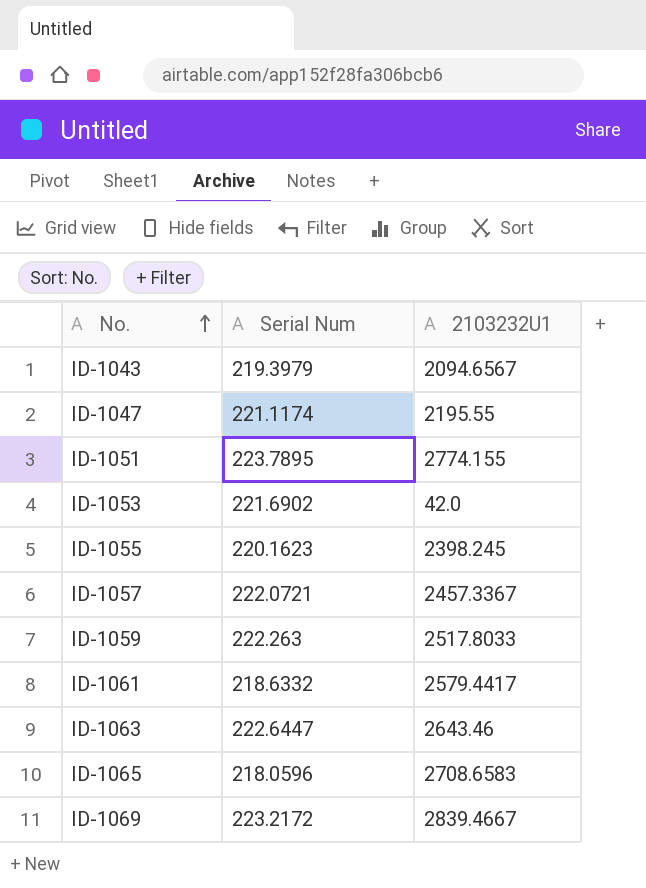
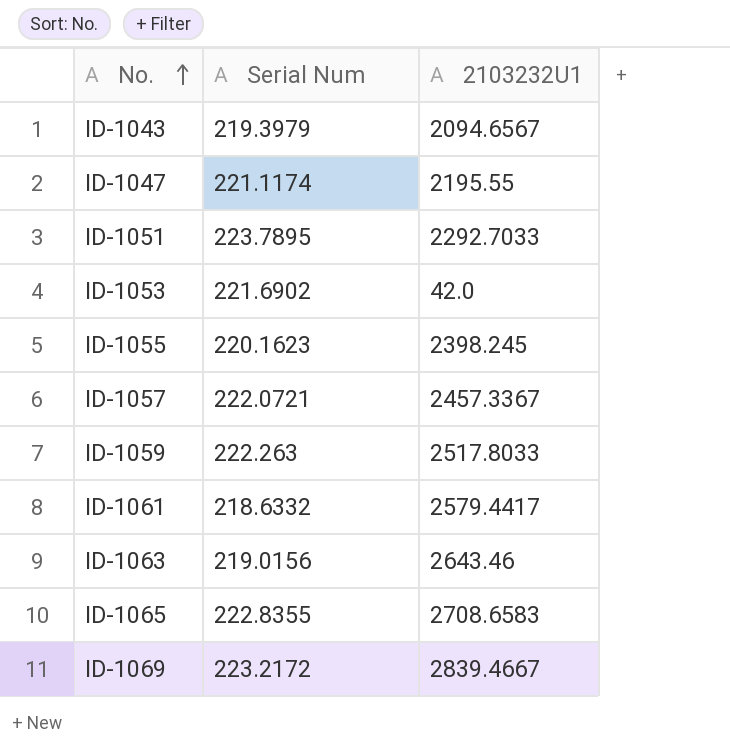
ID-1051 | 2103232U1: 2774.155 -> 2292.7033
ID-1063 | Serial Num: 222.6447 -> 219.0156
ID-1065 | Serial Num: 218.0596 -> 222.8355

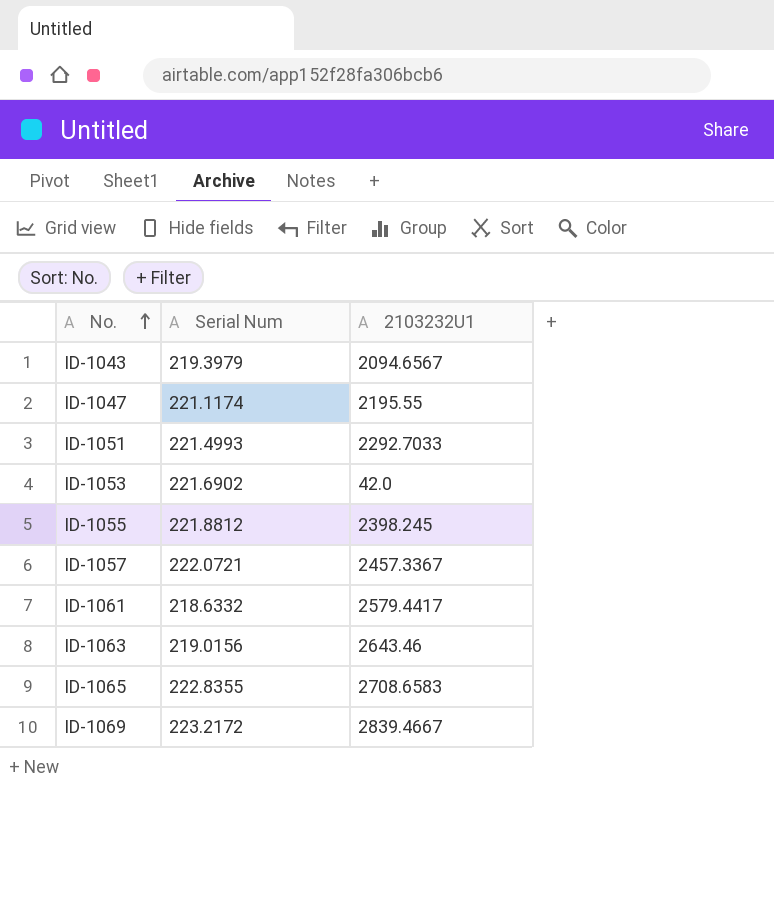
row ID-1059: 222.263 | 2517.8033 -> none
ID-1051 | Serial Num: 223.7895 -> 221.4993
ID-1055 | Serial Num: 220.1623 -> 221.8812

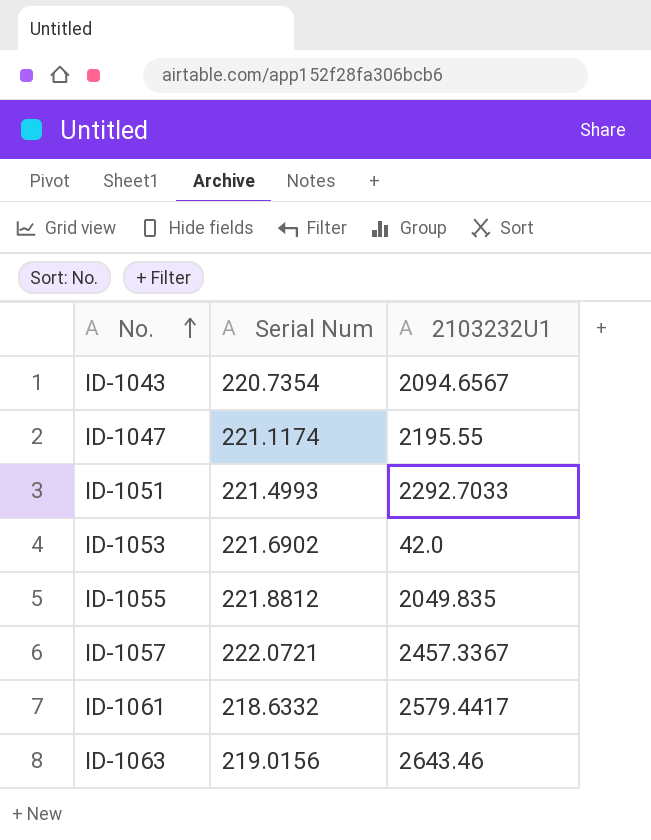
row ID-1065: 222.8355 | 2708.6583 -> none
row ID-1069: 223.2172 | 2839.4667 -> none
ID-1043 | Serial Num: 219.3979 -> 220.7354
ID-1055 | 2103232U1: 2398.245 -> 2049.835

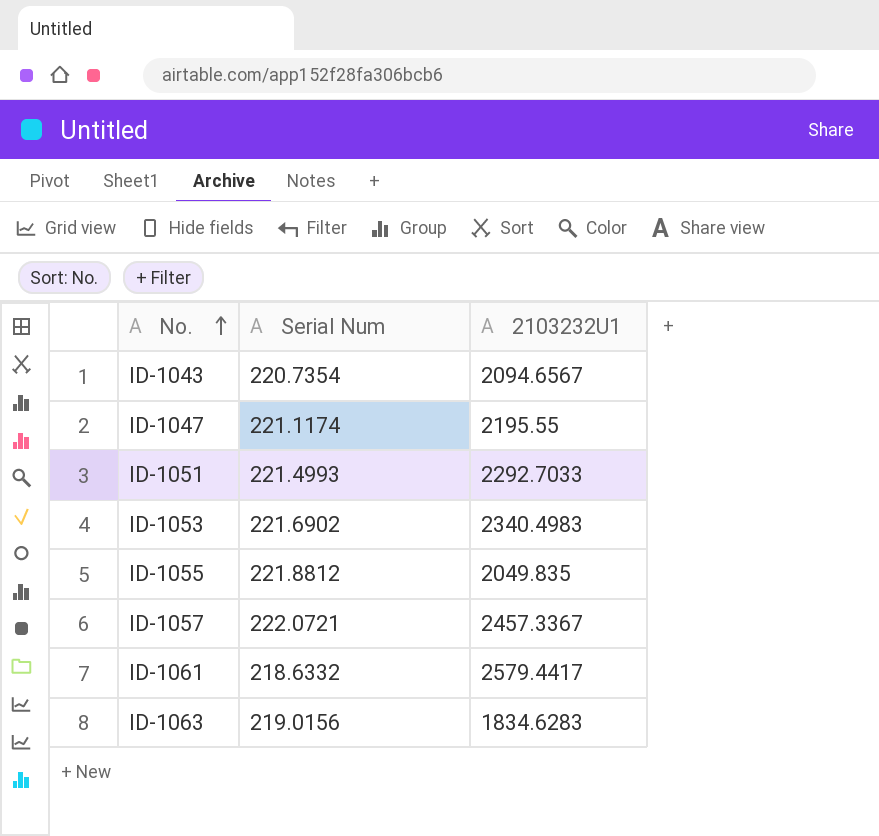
ID-1053 | 2103232U1: 42.0 -> 2340.4983
ID-1063 | 2103232U1: 2643.46 -> 1834.6283

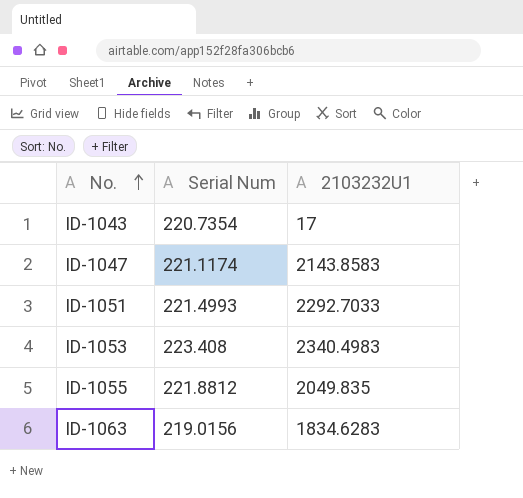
row ID-1057: 222.0721 | 2457.3367 -> none
row ID-1061: 218.6332 | 2579.4417 -> none
ID-1043 | 2103232U1: 2094.6567 -> 17
ID-1047 | 2103232U1: 2195.55 -> 2143.8583
ID-1053 | Serial Num: 221.6902 -> 223.408

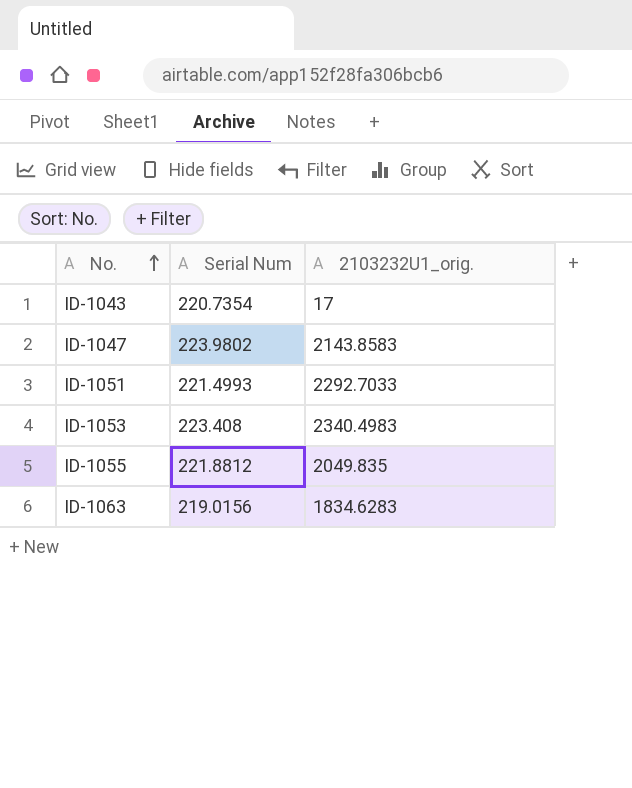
column name: 2103232U1 -> 2103232U1_orig.
ID-1047 | Serial Num: 221.1174 -> 223.9802

